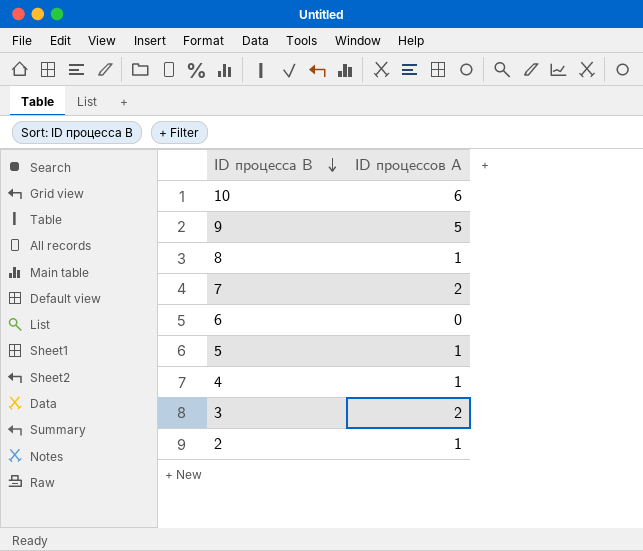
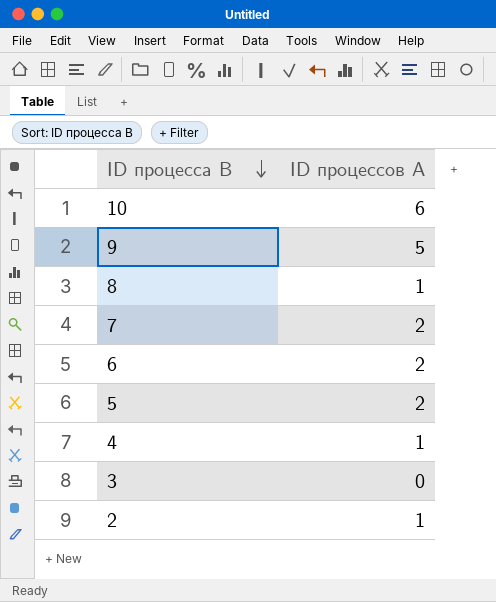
6 | ID процессов A: 0 -> 2
5 | ID процессов A: 1 -> 2
3 | ID процессов A: 2 -> 0

